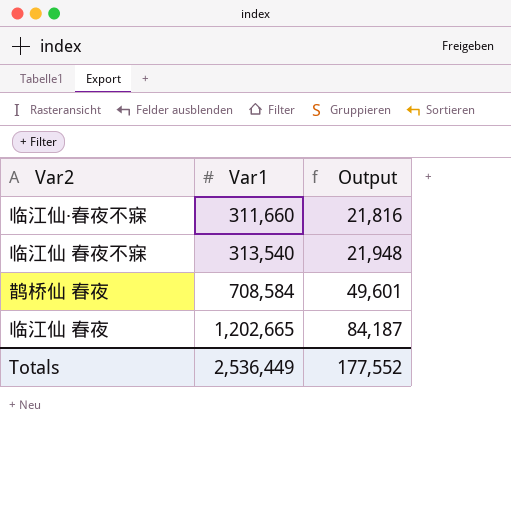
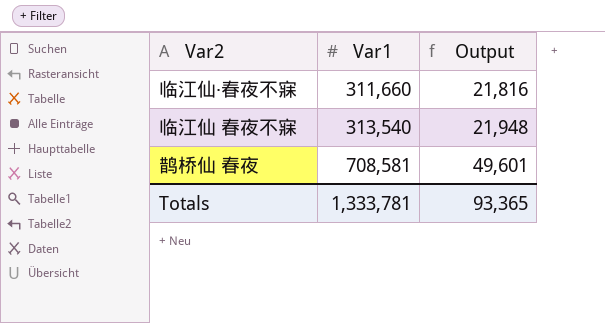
row 临江仙 春夜: 1,202,665 | 84,187 -> none
鹊桥仙 春夜 | Var1: 708,584 -> 708,581
Totals | Var1: 2,536,449 -> 1,333,781
Totals | Output: 177,552 -> 93,365

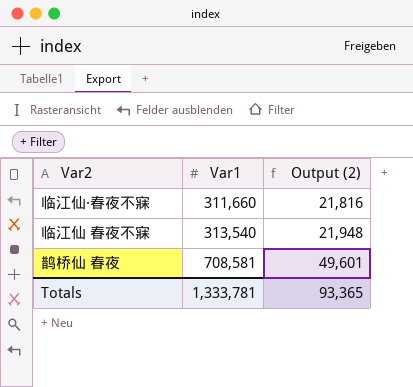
column name: Output -> Output (2)

